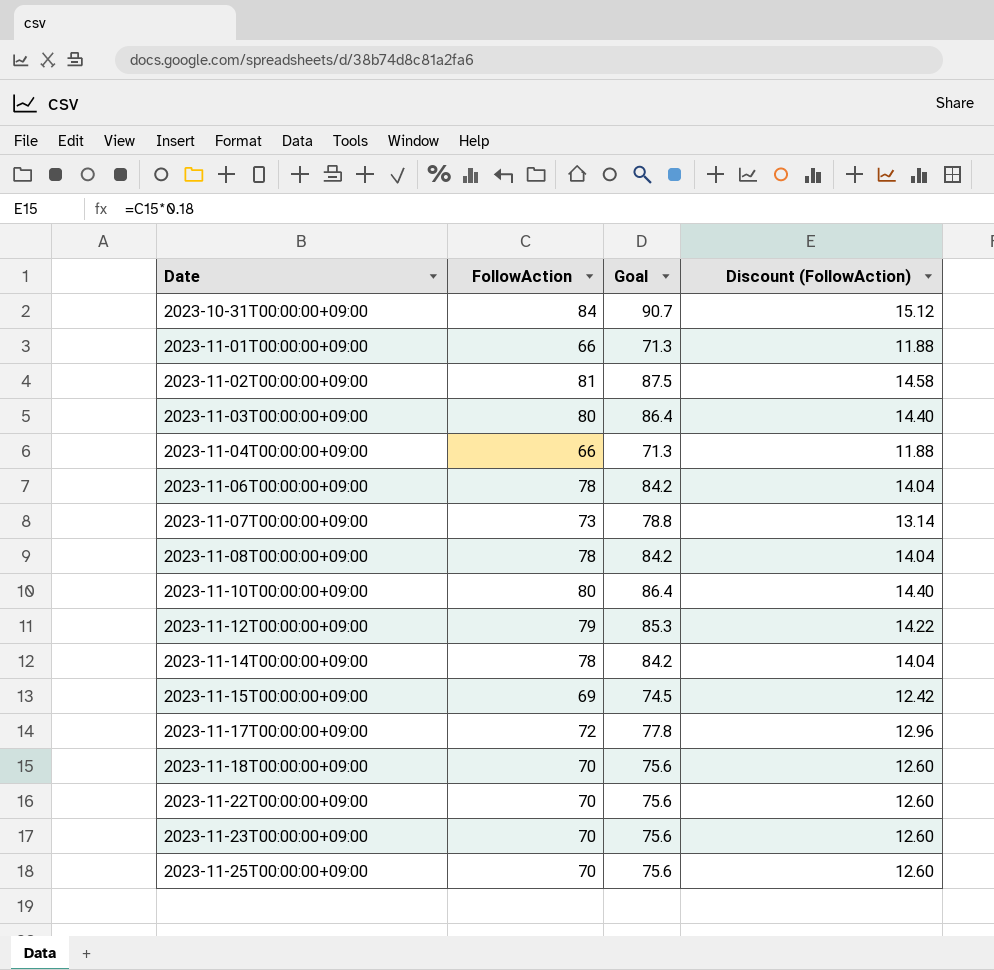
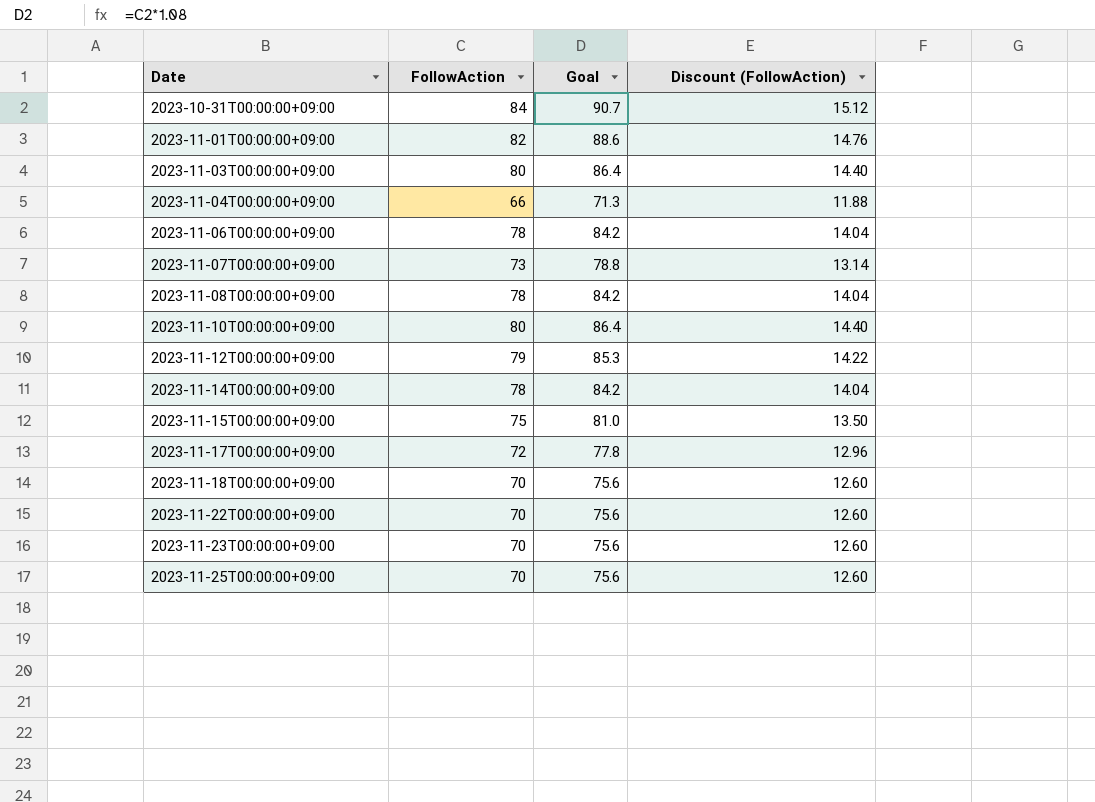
row 2023-11-02T00:00:00+09:00: 81 | 87.5 | 14.58 -> none
2023-11-01T00:00:00+09:00 | FollowAction: 66 -> 82
2023-11-01T00:00:00+09:00 | Goal: 71.3 -> 88.6
2023-11-01T00:00:00+09:00 | Discount (FollowAction): 11.88 -> 14.76
2023-11-15T00:00:00+09:00 | FollowAction: 69 -> 75
2023-11-15T00:00:00+09:00 | Goal: 74.5 -> 81.0
2023-11-15T00:00:00+09:00 | Discount (FollowAction): 12.42 -> 13.50

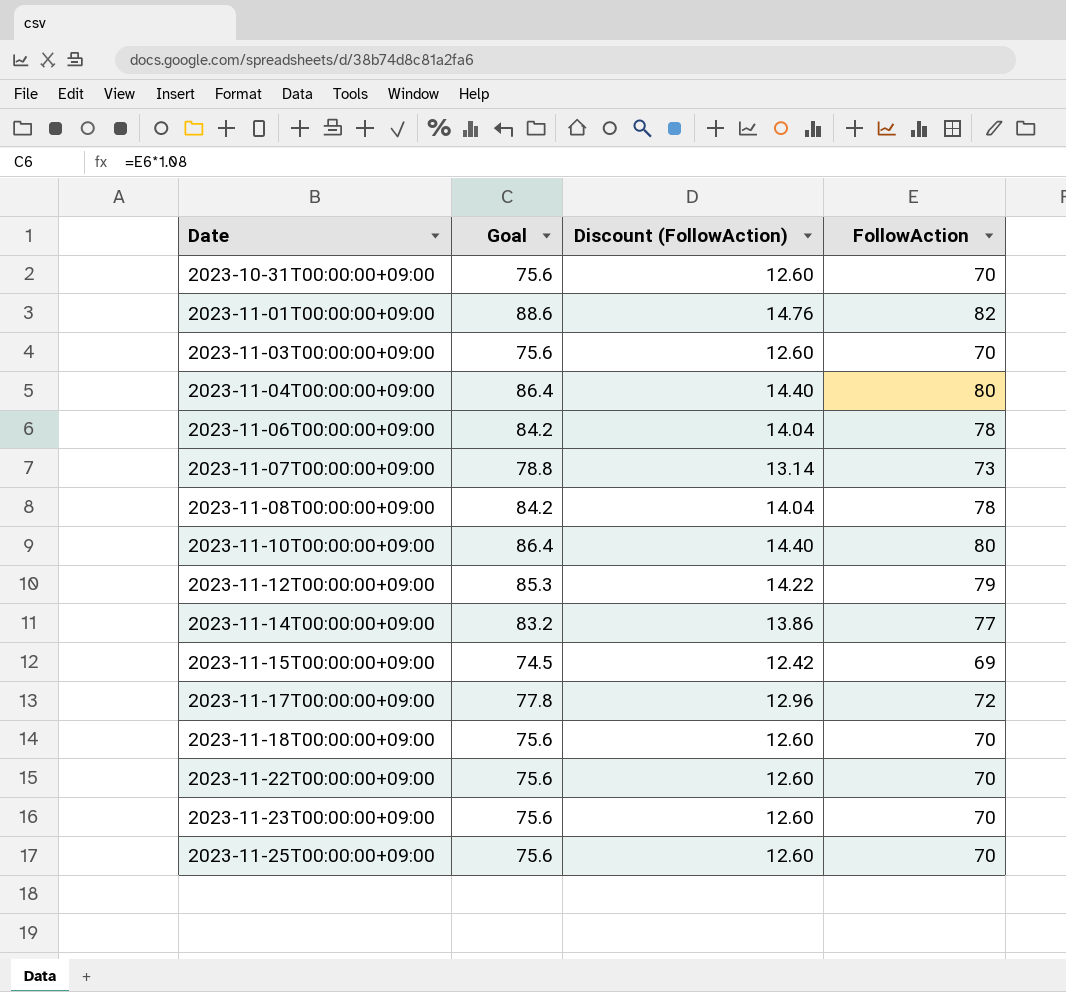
column FollowAction | position: 2 -> 4
2023-10-31T00:00:00+09:00 | Goal: 90.7 -> 75.6
2023-10-31T00:00:00+09:00 | Discount (FollowAction): 15.12 -> 12.60
2023-10-31T00:00:00+09:00 | FollowAction: 84 -> 70
2023-11-03T00:00:00+09:00 | Goal: 86.4 -> 75.6
2023-11-03T00:00:00+09:00 | Discount (FollowAction): 14.40 -> 12.60
2023-11-03T00:00:00+09:00 | FollowAction: 80 -> 70
2023-11-04T00:00:00+09:00 | Goal: 71.3 -> 86.4
2023-11-04T00:00:00+09:00 | Discount (FollowAction): 11.88 -> 14.40
2023-11-04T00:00:00+09:00 | FollowAction: 66 -> 80
2023-11-14T00:00:00+09:00 | Goal: 84.2 -> 83.2
2023-11-14T00:00:00+09:00 | Discount (FollowAction): 14.04 -> 13.86
2023-11-14T00:00:00+09:00 | FollowAction: 78 -> 77
2023-11-15T00:00:00+09:00 | Goal: 81.0 -> 74.5
2023-11-15T00:00:00+09:00 | Discount (FollowAction): 13.50 -> 12.42
2023-11-15T00:00:00+09:00 | FollowAction: 75 -> 69

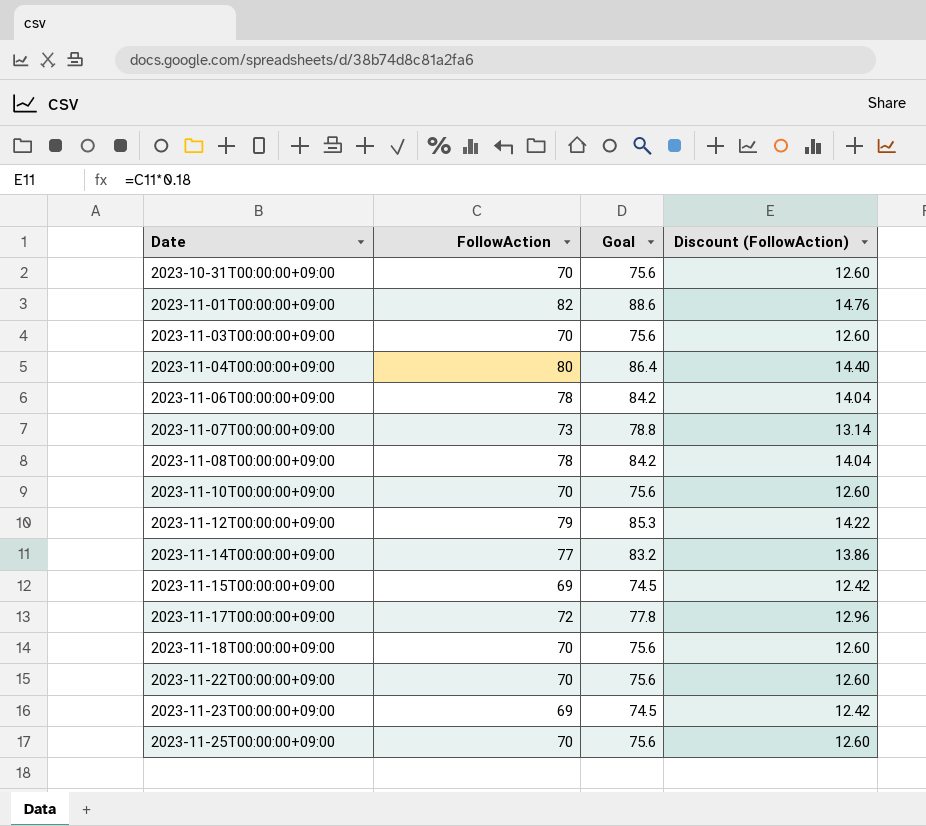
column FollowAction | position: 4 -> 2
2023-11-10T00:00:00+09:00 | FollowAction: 80 -> 70
2023-11-10T00:00:00+09:00 | Goal: 86.4 -> 75.6
2023-11-10T00:00:00+09:00 | Discount (FollowAction): 14.40 -> 12.60
2023-11-23T00:00:00+09:00 | FollowAction: 70 -> 69
2023-11-23T00:00:00+09:00 | Goal: 75.6 -> 74.5
2023-11-23T00:00:00+09:00 | Discount (FollowAction): 12.60 -> 12.42

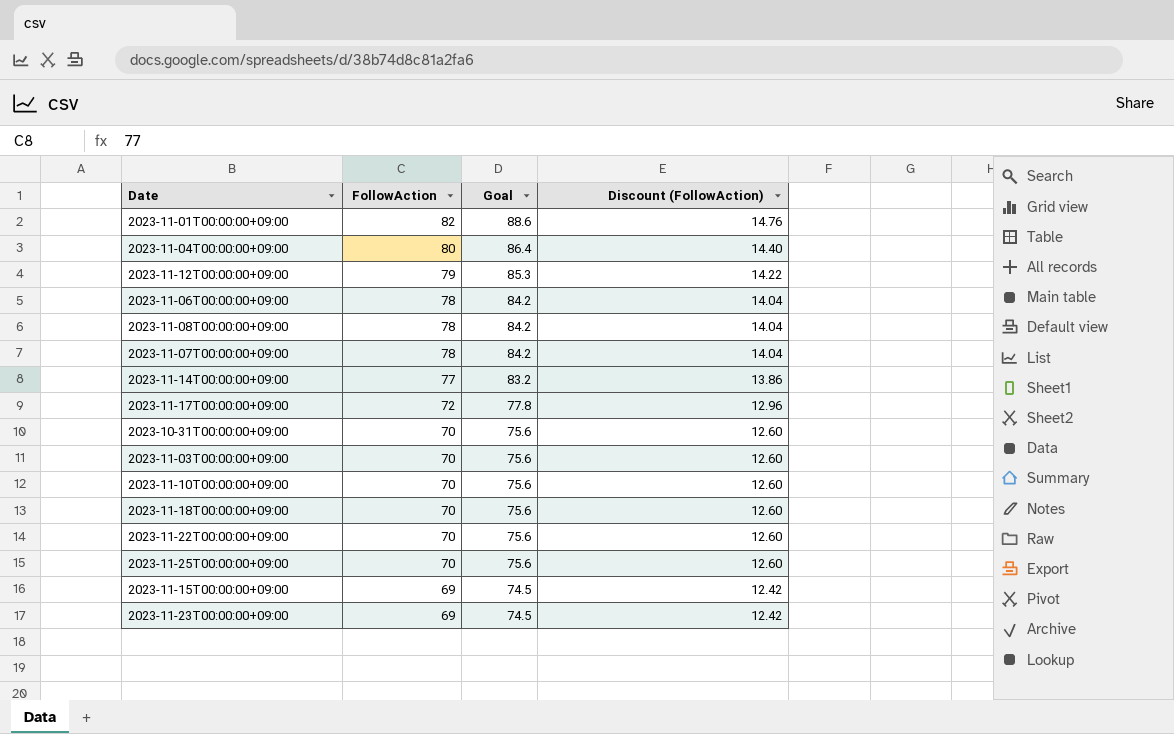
row order: Date ascending -> FollowAction descending
2023-11-07T00:00:00+09:00 | FollowAction: 73 -> 78
2023-11-07T00:00:00+09:00 | Goal: 78.8 -> 84.2
2023-11-07T00:00:00+09:00 | Discount (FollowAction): 13.14 -> 14.04

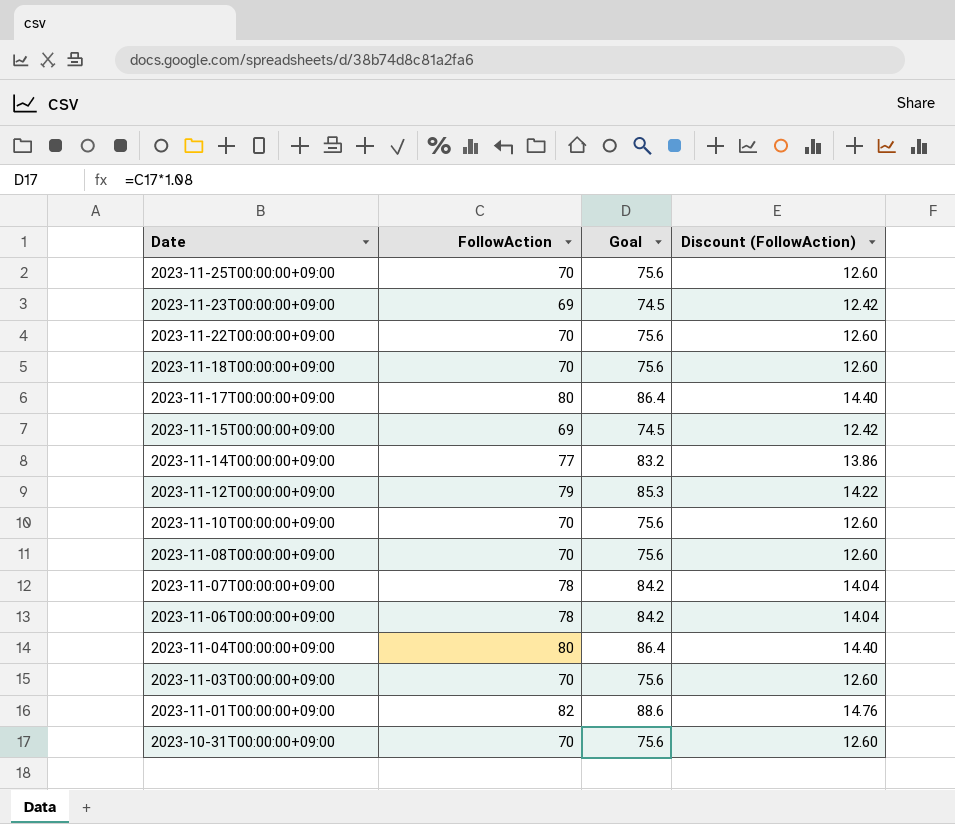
row order: FollowAction descending -> Date descending
2023-11-17T00:00:00+09:00 | FollowAction: 72 -> 80
2023-11-17T00:00:00+09:00 | Goal: 77.8 -> 86.4
2023-11-17T00:00:00+09:00 | Discount (FollowAction): 12.96 -> 14.40
2023-11-08T00:00:00+09:00 | FollowAction: 78 -> 70
2023-11-08T00:00:00+09:00 | Goal: 84.2 -> 75.6
2023-11-08T00:00:00+09:00 | Discount (FollowAction): 14.04 -> 12.60

